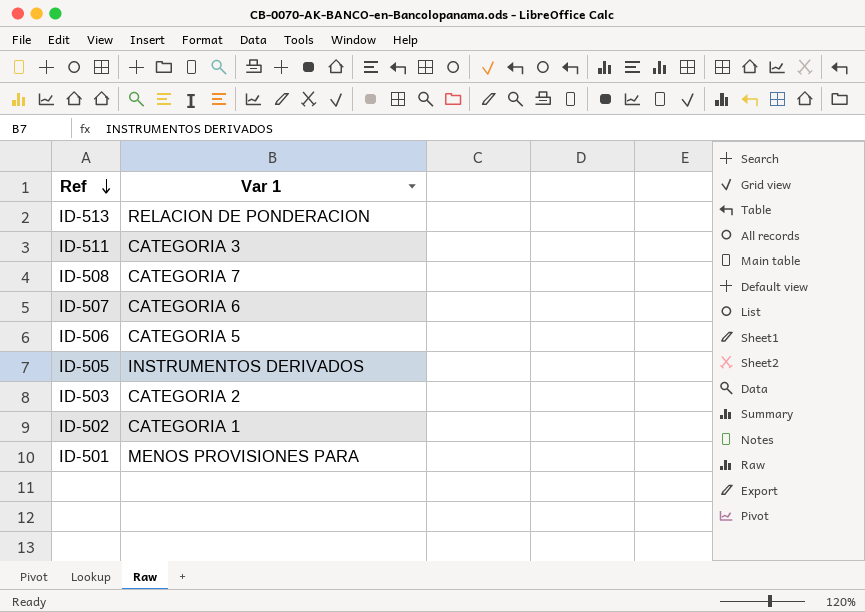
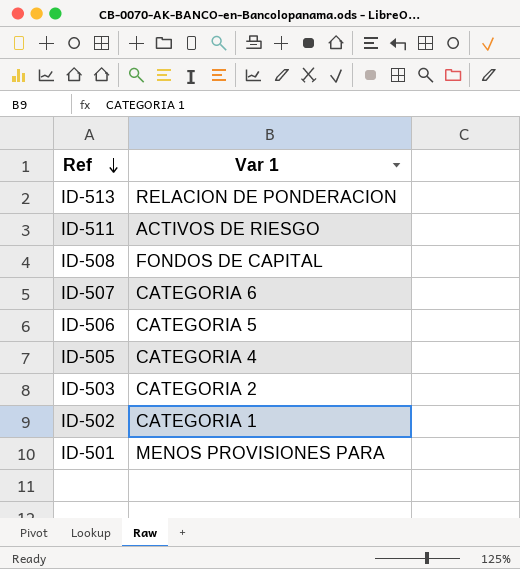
ID-511 | Var 1: CATEGORIA 3 -> ACTIVOS DE RIESGO
ID-508 | Var 1: CATEGORIA 7 -> FONDOS DE CAPITAL
ID-505 | Var 1: INSTRUMENTOS DERIVADOS -> CATEGORIA 4

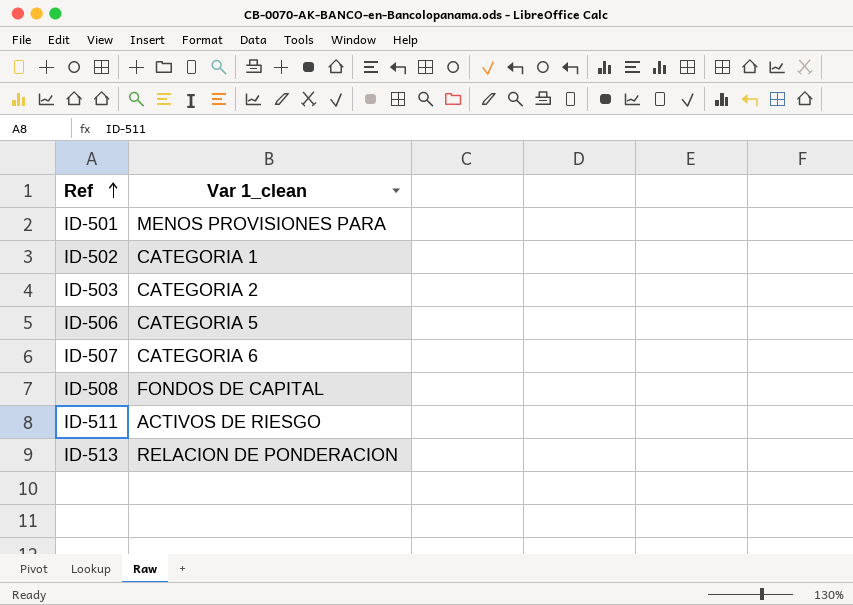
row order: Ref descending -> Ref ascending
column name: Var 1 -> Var 1_clean
row ID-505: CATEGORIA 4 -> none

